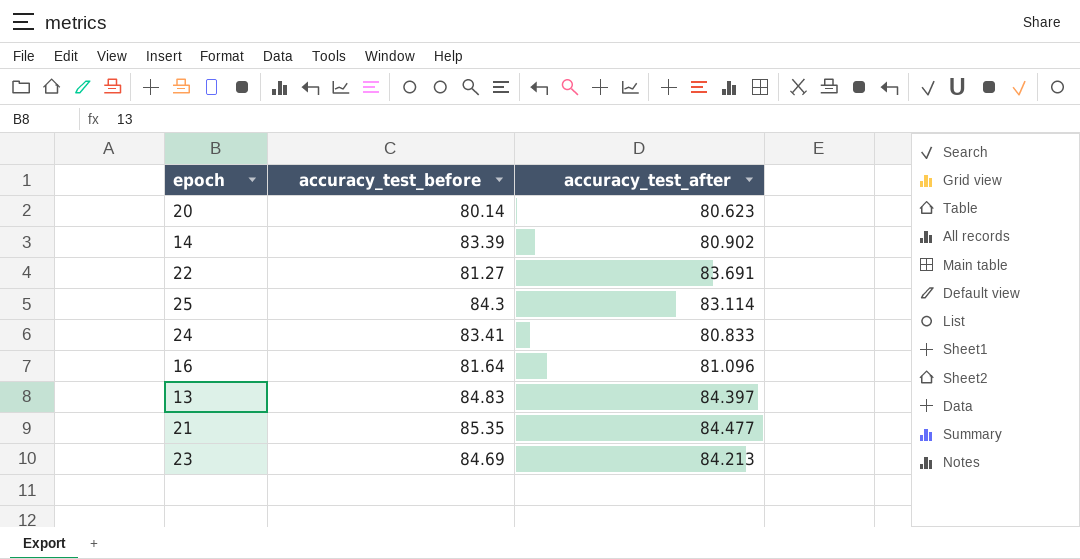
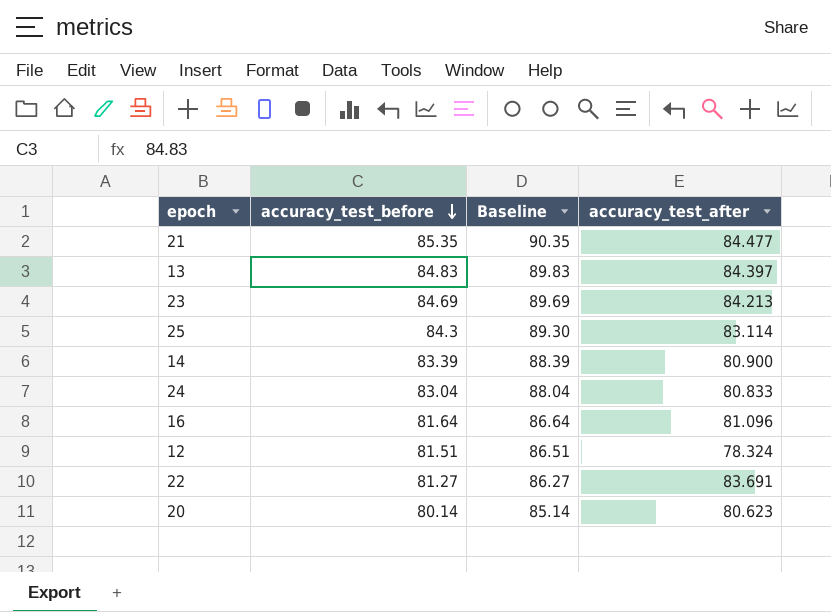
row order: none -> accuracy_test_before descending
column Baseline | formula: none -> [accuracy_test_before] + 5
14 | accuracy_test_after: 80.902 -> 80.900
24 | accuracy_test_before: 83.41 -> 83.04
row 12: none -> 81.51 | 86.51 | 78.324

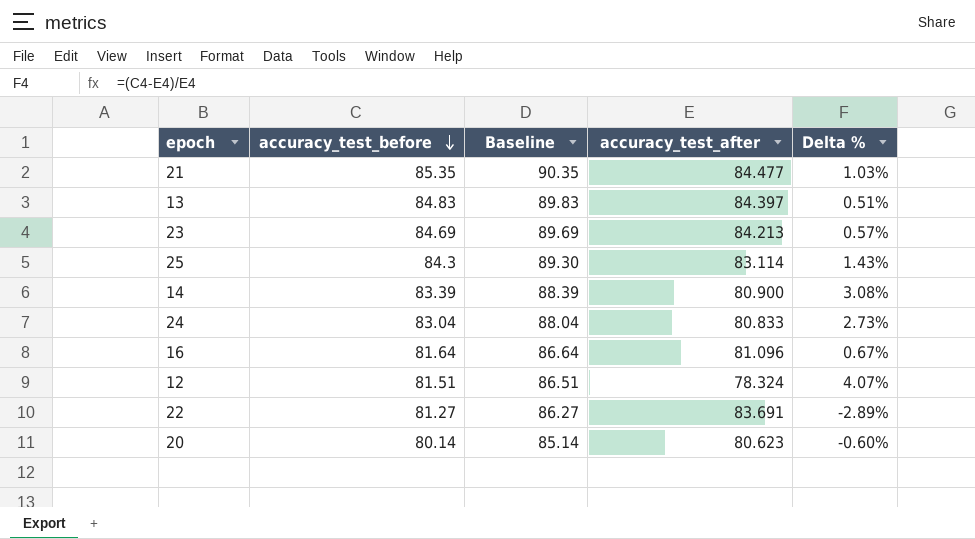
column Delta % | formula: none -> ([accuracy_test_before] - [accuracy_test_after]) / [accuracy_test_after]

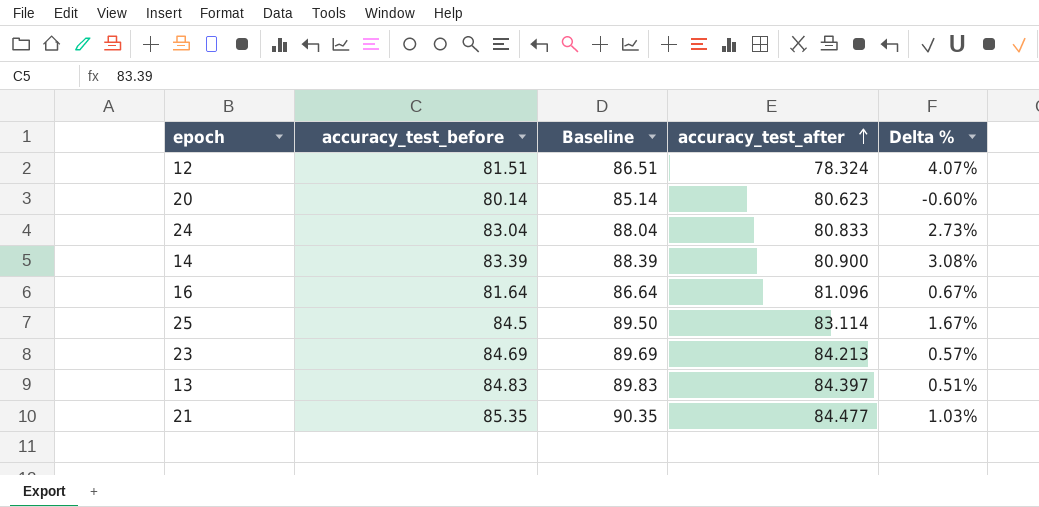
row order: accuracy_test_before descending -> accuracy_test_after ascending
row 22: 81.27 | 86.27 | 83.691 | -2.89% -> none
25 | accuracy_test_before: 84.3 -> 84.5
25 | Baseline: 89.30 -> 89.50
25 | Delta %: 1.43% -> 1.67%

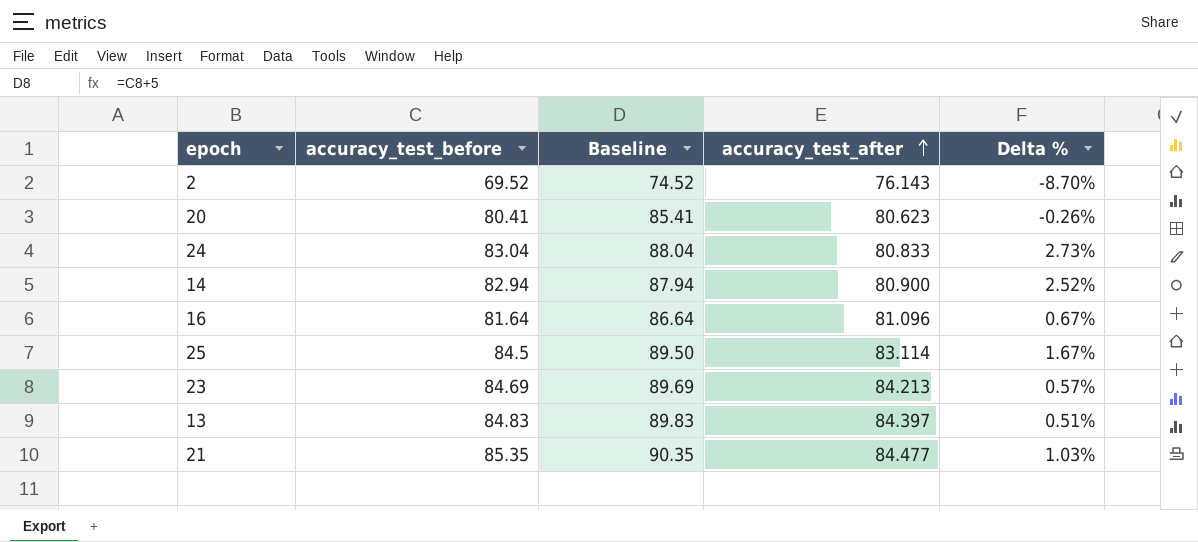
row 12: 81.51 | 86.51 | 78.324 | 4.07% -> none
row 2: none -> 69.52 | 74.52 | 76.143 | -8.70%
20 | accuracy_test_before: 80.14 -> 80.41
20 | Baseline: 85.14 -> 85.41
20 | Delta %: -0.60% -> -0.26%
14 | accuracy_test_before: 83.39 -> 82.94
14 | Baseline: 88.39 -> 87.94
14 | Delta %: 3.08% -> 2.52%

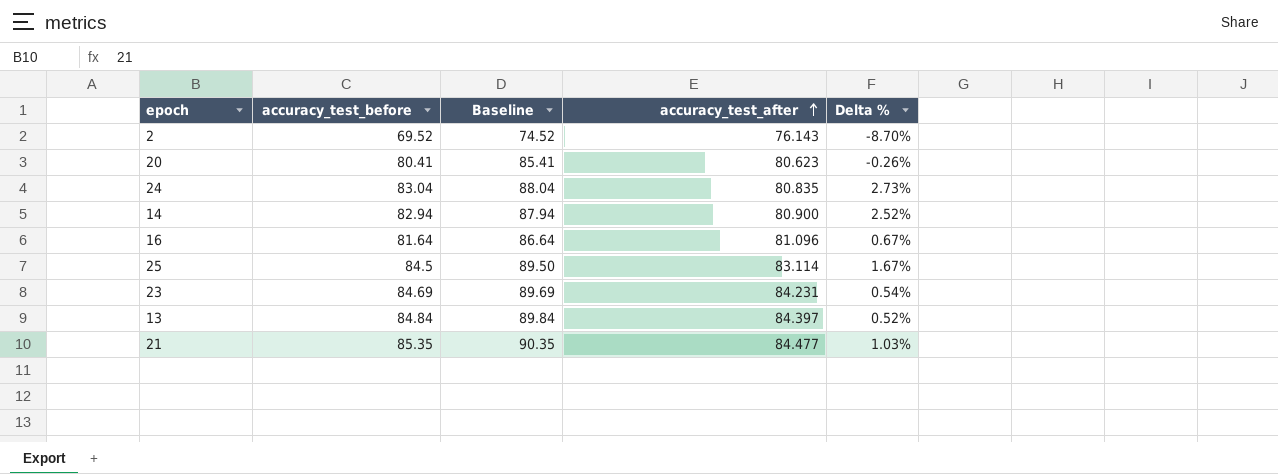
24 | accuracy_test_after: 80.833 -> 80.835
23 | accuracy_test_after: 84.213 -> 84.231
23 | Delta %: 0.57% -> 0.54%
13 | accuracy_test_before: 84.83 -> 84.84
13 | Baseline: 89.83 -> 89.84
13 | Delta %: 0.51% -> 0.52%

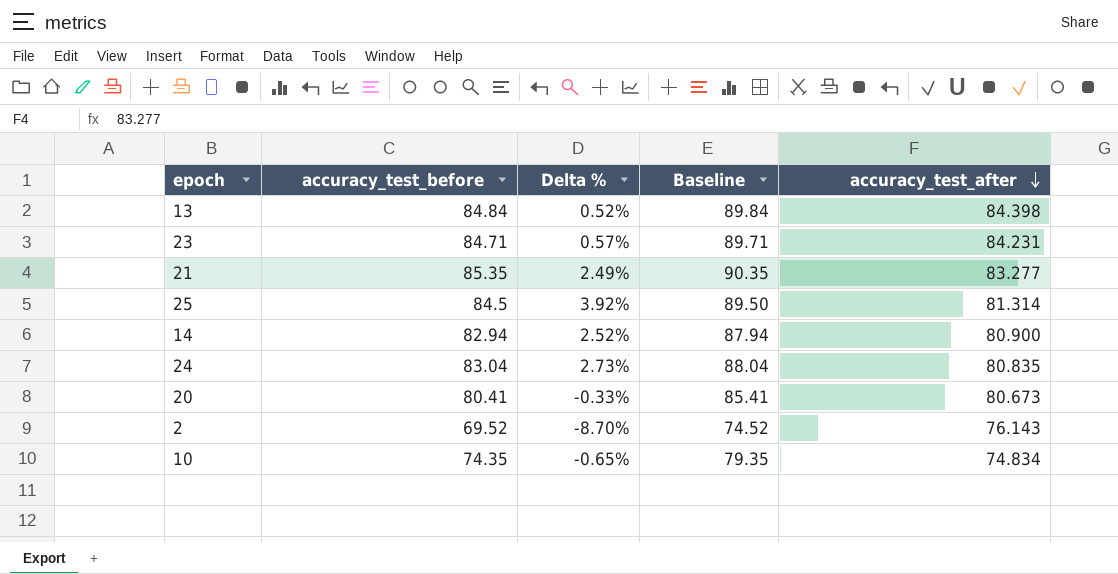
row order: accuracy_test_after ascending -> accuracy_test_after descending
column Delta % | position: 5 -> 3
row 16: 81.64 | 86.64 | 81.096 | 0.67% -> none
13 | accuracy_test_after: 84.397 -> 84.398
23 | accuracy_test_before: 84.69 -> 84.71
23 | Delta %: 0.54% -> 0.57%
23 | Baseline: 89.69 -> 89.71
21 | Delta %: 1.03% -> 2.49%
21 | accuracy_test_after: 84.477 -> 83.277
25 | Delta %: 1.67% -> 3.92%
25 | accuracy_test_after: 83.114 -> 81.314
20 | Delta %: -0.26% -> -0.33%
20 | accuracy_test_after: 80.623 -> 80.673
row 10: none -> 74.35 | -0.65% | 79.35 | 74.834

